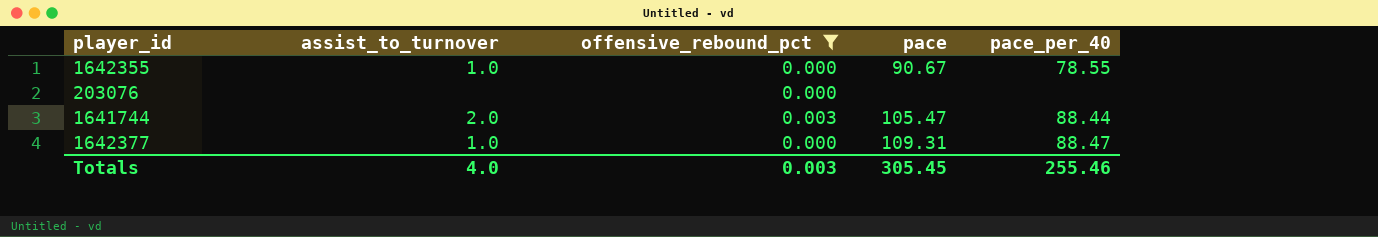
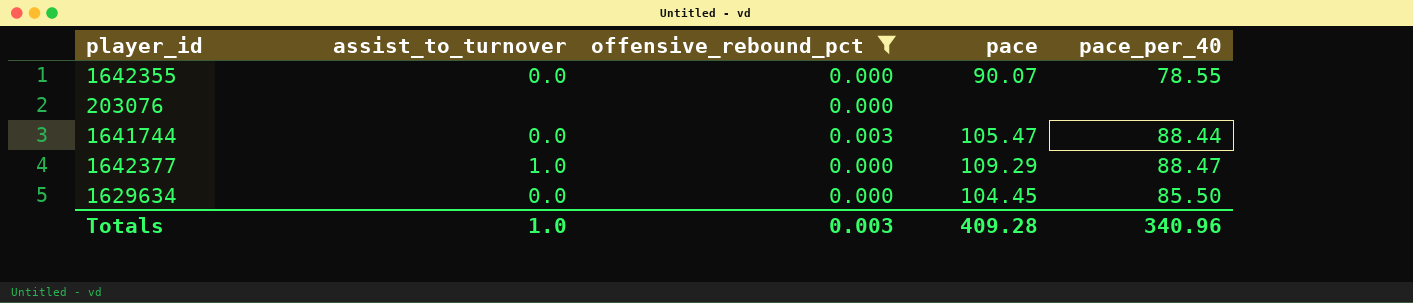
1642355 | assist_to_turnover: 1.0 -> 0.0
1642355 | pace: 90.67 -> 90.07
1641744 | assist_to_turnover: 2.0 -> 0.0
1642377 | pace: 109.31 -> 109.29
row 1629634: none -> 0.0 | 0.000 | 104.45 | 85.50
Totals | assist_to_turnover: 4.0 -> 1.0
Totals | pace: 305.45 -> 409.28
Totals | pace_per_40: 255.46 -> 340.96

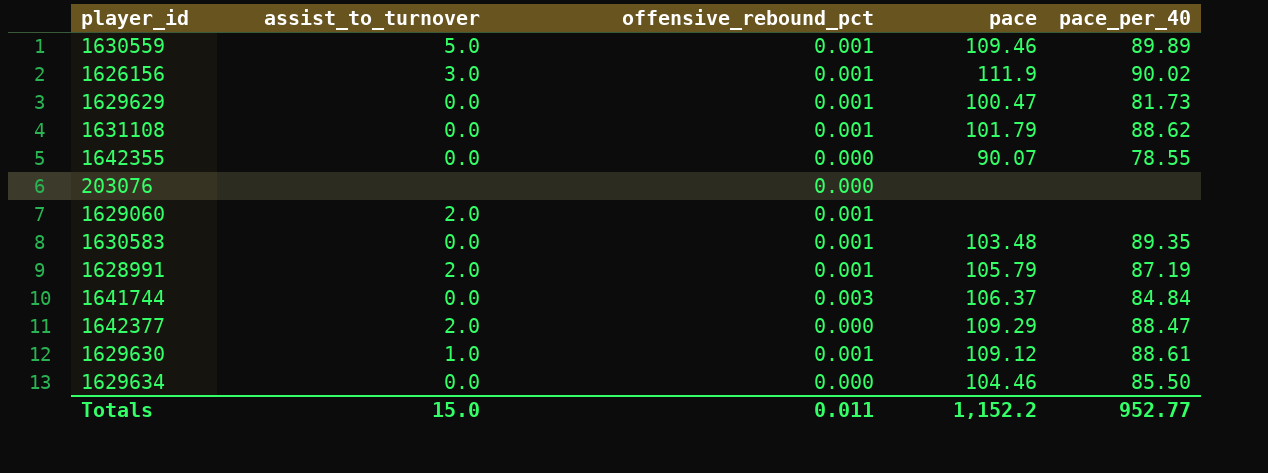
filter: offensive_rebound_pct != 0.001 -> none
1641744 | pace: 105.47 -> 106.37
1641744 | pace_per_40: 88.44 -> 84.84
1642377 | assist_to_turnover: 1.0 -> 2.0
1629634 | pace: 104.45 -> 104.46
Totals | assist_to_turnover: 1.0 -> 15.0
Totals | offensive_rebound_pct: 0.003 -> 0.011
Totals | pace: 409.28 -> 1,152.2
Totals | pace_per_40: 340.96 -> 952.77

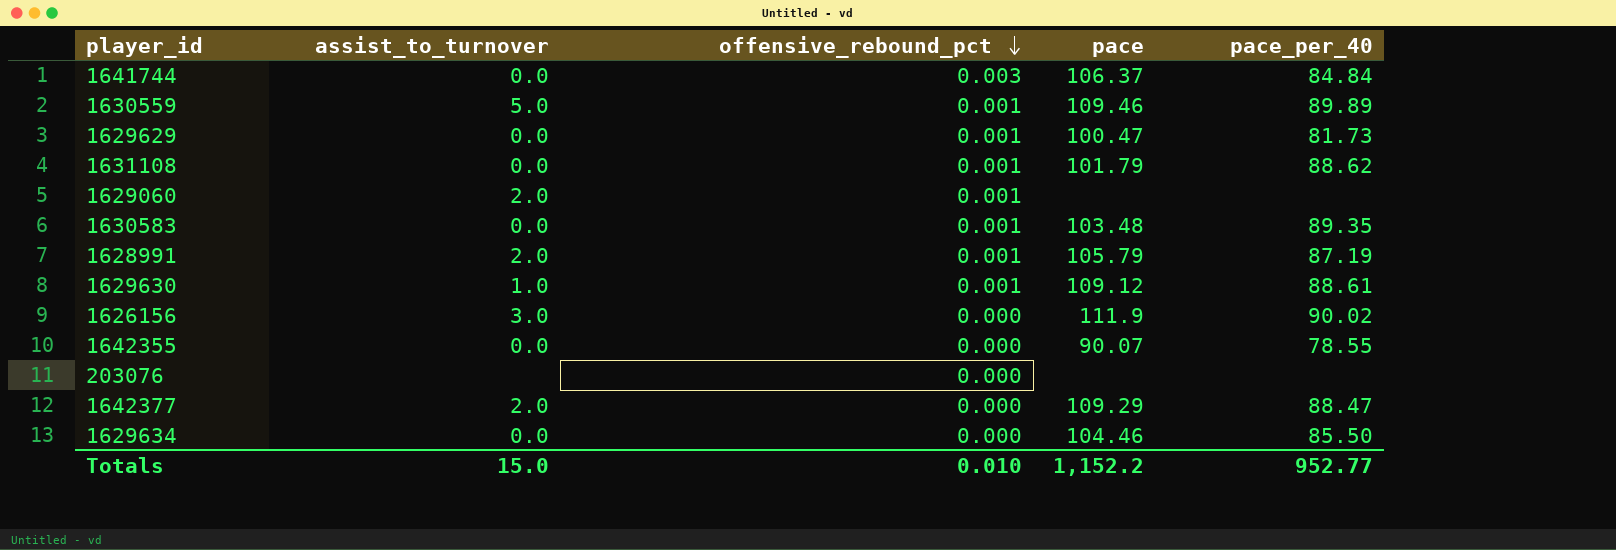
row order: none -> offensive_rebound_pct descending
1626156 | offensive_rebound_pct: 0.001 -> 0.000
Totals | offensive_rebound_pct: 0.011 -> 0.010

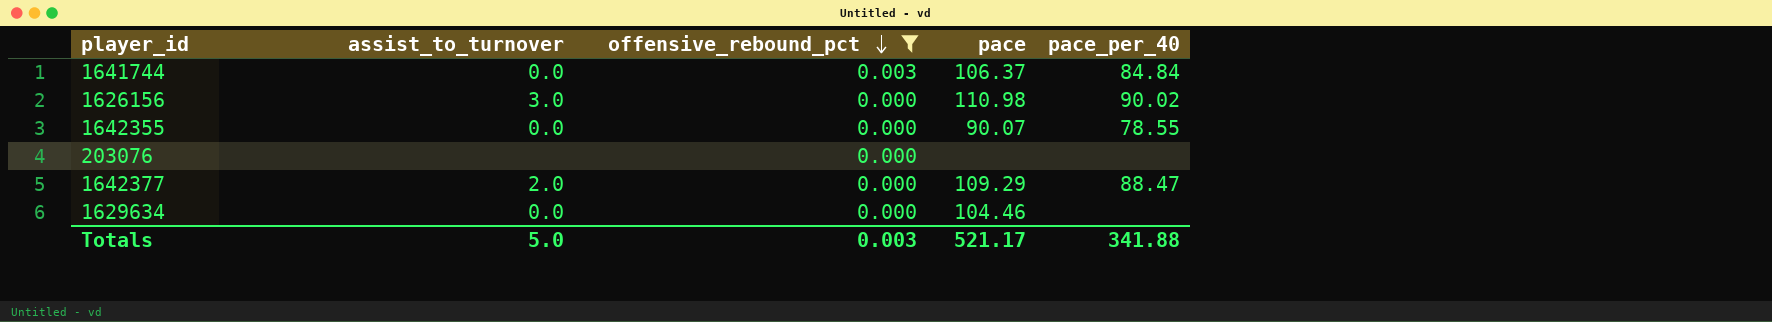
filter: none -> offensive_rebound_pct != 0.001
1626156 | pace: 111.9 -> 110.98
1629634 | pace_per_40: 85.50 -> none
Totals | assist_to_turnover: 15.0 -> 5.0
Totals | offensive_rebound_pct: 0.010 -> 0.003
Totals | pace: 1,152.2 -> 521.17
Totals | pace_per_40: 952.77 -> 341.88

